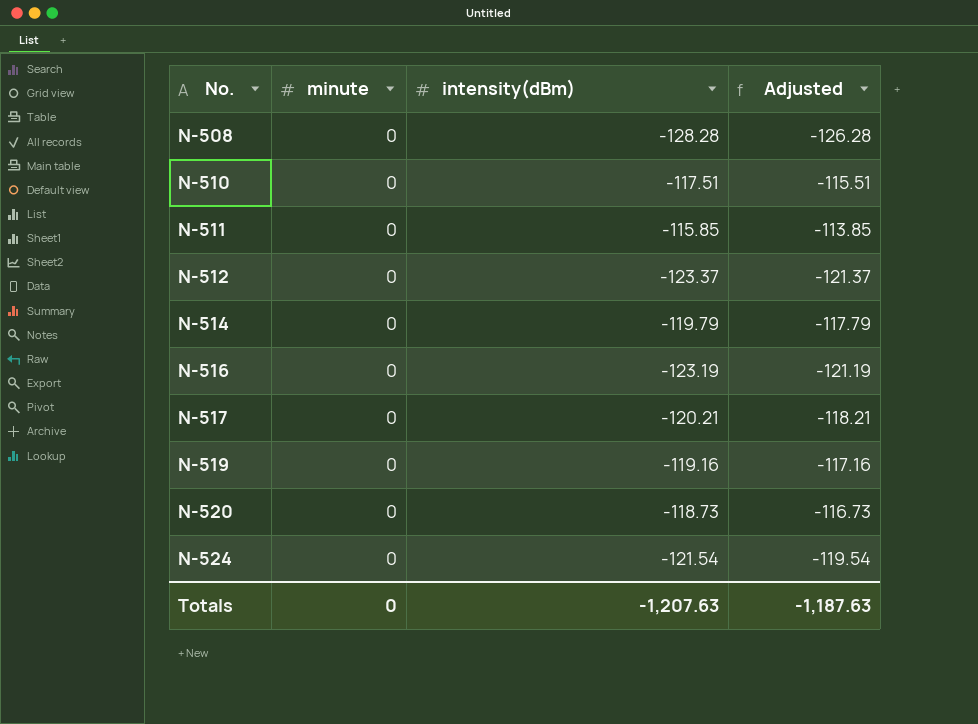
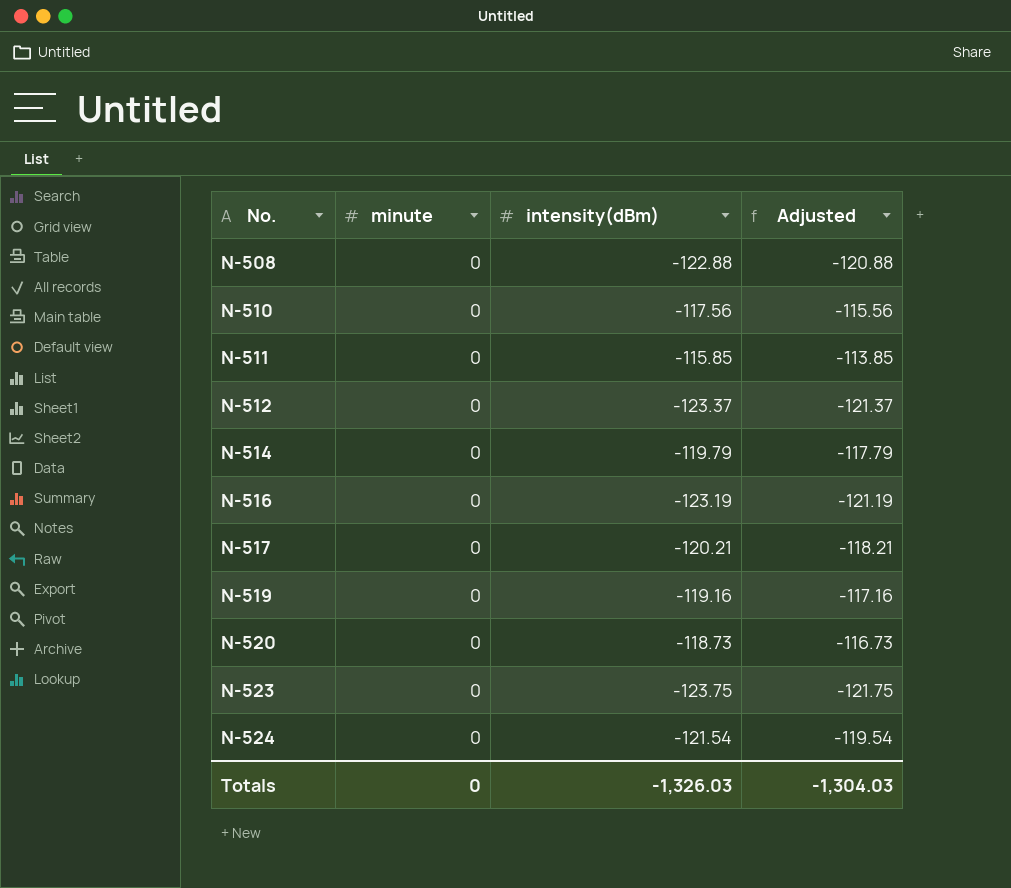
N-508 | intensity(dBm): -128.28 -> -122.88
N-508 | Adjusted: -126.28 -> -120.88
N-510 | intensity(dBm): -117.51 -> -117.56
N-510 | Adjusted: -115.51 -> -115.56
row N-523: none -> 0 | -123.75 | -121.75
Totals | intensity(dBm): -1,207.63 -> -1,326.03
Totals | Adjusted: -1,187.63 -> -1,304.03

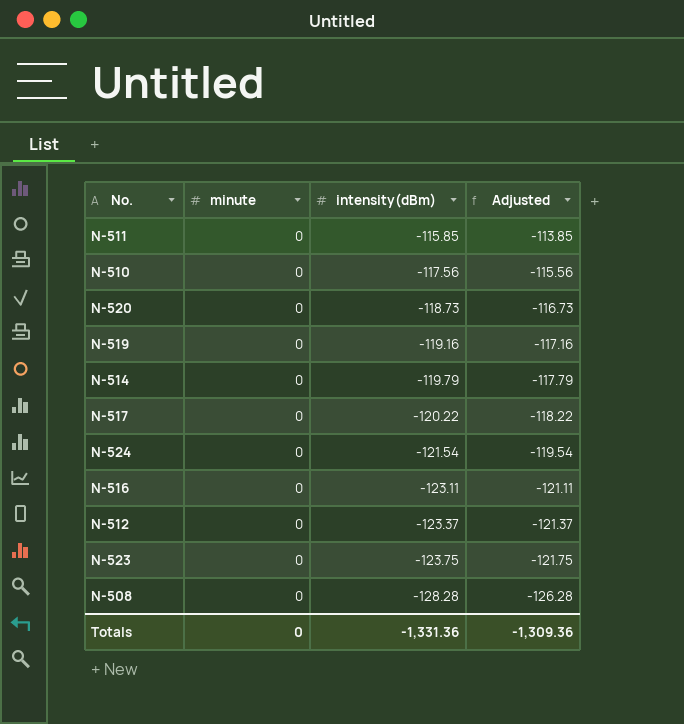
row order: No. ascending -> intensity(dBm) descending
N-517 | intensity(dBm): -120.21 -> -120.22
N-517 | Adjusted: -118.21 -> -118.22
N-516 | intensity(dBm): -123.19 -> -123.11
N-516 | Adjusted: -121.19 -> -121.11
N-508 | intensity(dBm): -122.88 -> -128.28
N-508 | Adjusted: -120.88 -> -126.28
Totals | intensity(dBm): -1,326.03 -> -1,331.36
Totals | Adjusted: -1,304.03 -> -1,309.36

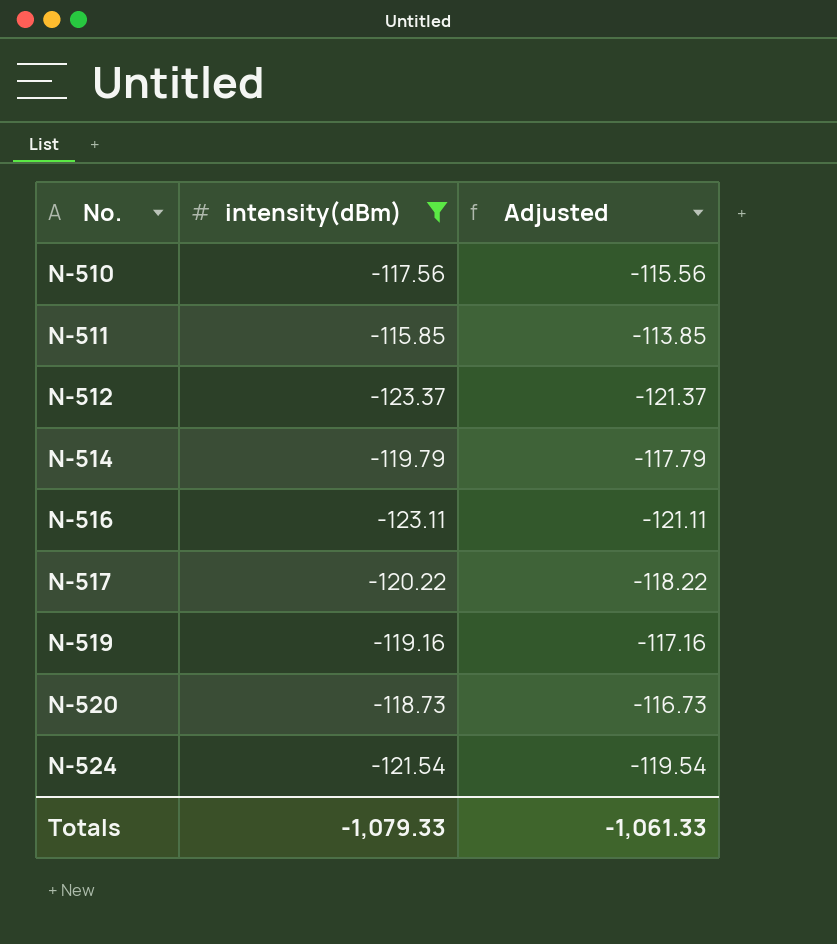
filter: none -> intensity(dBm) >= -123.37
row order: intensity(dBm) descending -> No. ascending
column minute | position: 2 -> none
Totals | intensity(dBm): -1,331.36 -> -1,079.33
Totals | Adjusted: -1,309.36 -> -1,061.33

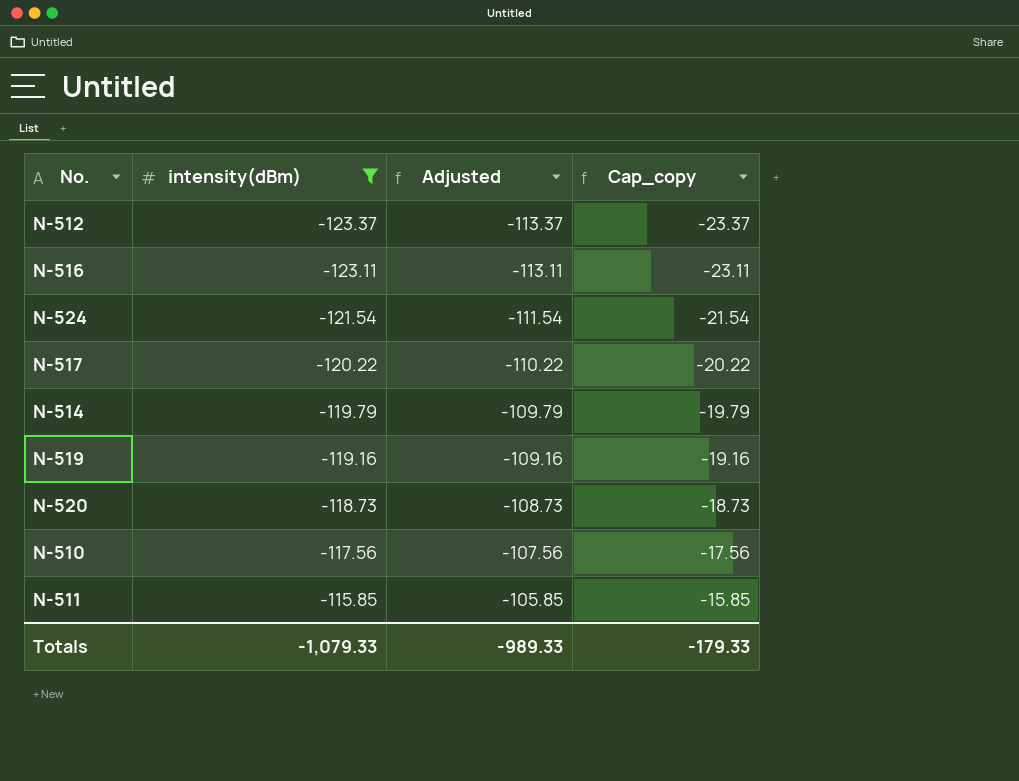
row order: No. ascending -> intensity(dBm) ascending
column Adjusted | formula: [intensity(dBm)] + 2 -> [intensity(dBm)] + 10
column Cap_copy | formula: none -> [intensity(dBm)] + 100
Totals | Adjusted: -1,061.33 -> -989.33

